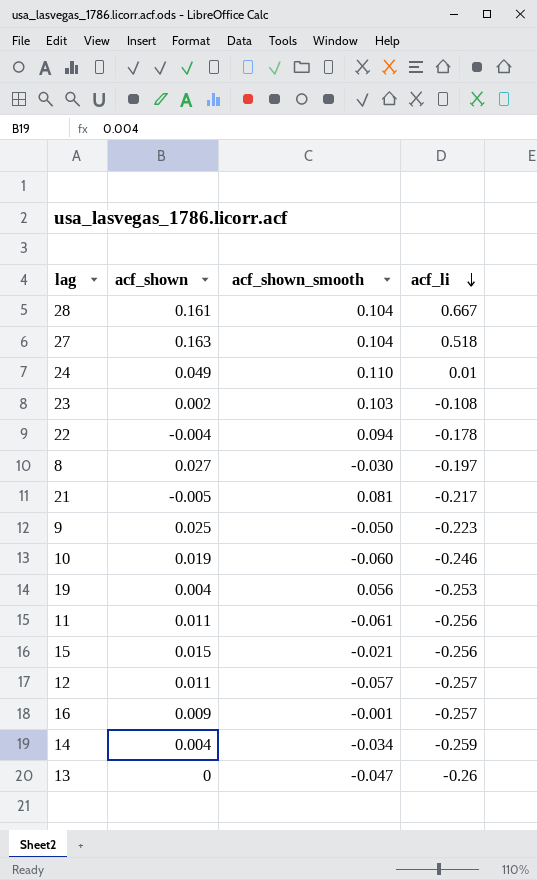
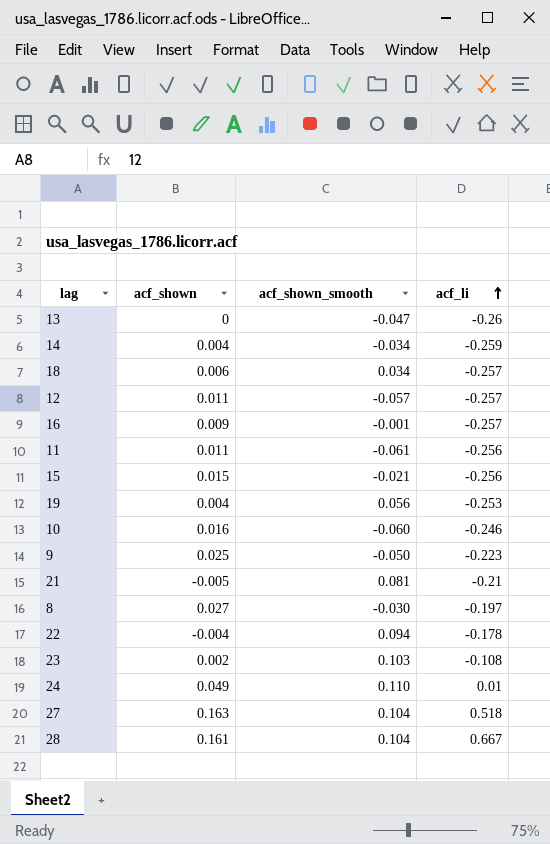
row order: acf_li descending -> acf_li ascending
row 18: none -> 0.006 | 0.034 | -0.257
10 | acf_shown: 0.019 -> 0.016
21 | acf_li: -0.217 -> -0.21

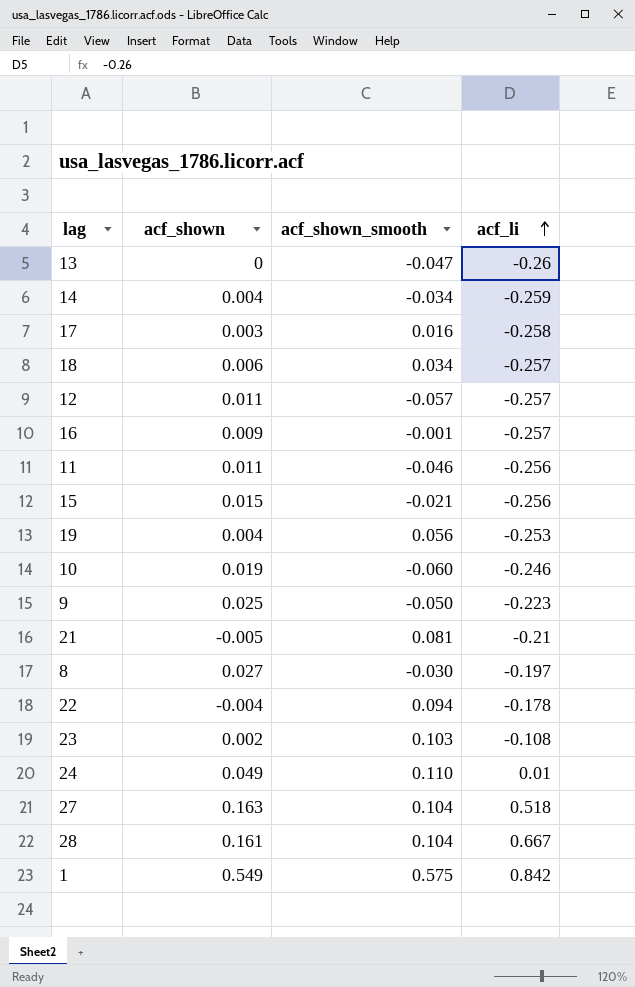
row 17: none -> 0.003 | 0.016 | -0.258
11 | acf_shown_smooth: -0.061 -> -0.046
10 | acf_shown: 0.016 -> 0.019
row 1: none -> 0.549 | 0.575 | 0.842

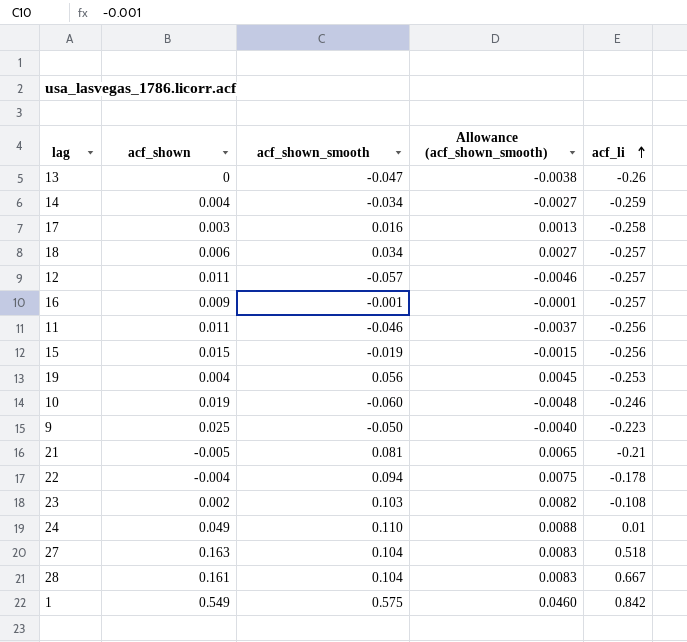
column Allowance (acf_shown_smooth) | formula: none -> [acf_shown_smooth] * 0.08
row 8: 0.027 | -0.030 | -0.197 -> none
15 | acf_shown_smooth: -0.021 -> -0.019

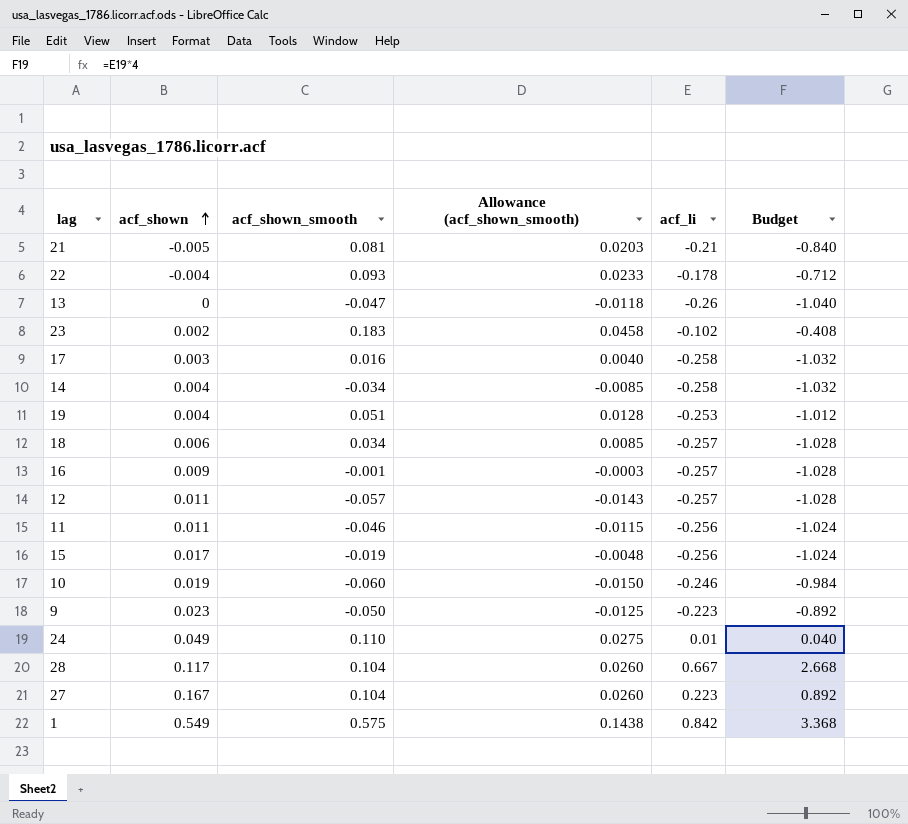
row order: acf_li ascending -> acf_shown ascending
column Allowance (acf_shown_smooth) | formula: [acf_shown_smooth] * 0.08 -> [acf_shown_smooth] * 0.25
column Budget | formula: none -> [acf_li] * 4
22 | acf_shown_smooth: 0.094 -> 0.093
23 | acf_shown_smooth: 0.103 -> 0.183
23 | acf_li: -0.108 -> -0.102
14 | acf_li: -0.259 -> -0.258
19 | acf_shown_smooth: 0.056 -> 0.051
15 | acf_shown: 0.015 -> 0.017
9 | acf_shown: 0.025 -> 0.023
28 | acf_shown: 0.161 -> 0.117
27 | acf_shown: 0.163 -> 0.167
27 | acf_li: 0.518 -> 0.223

